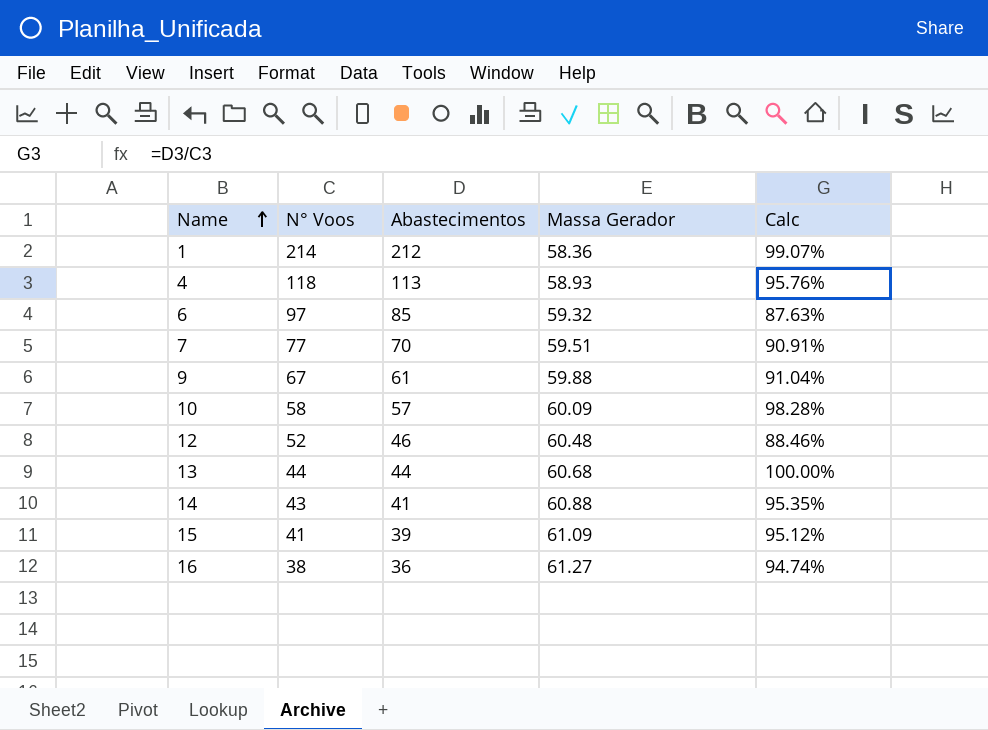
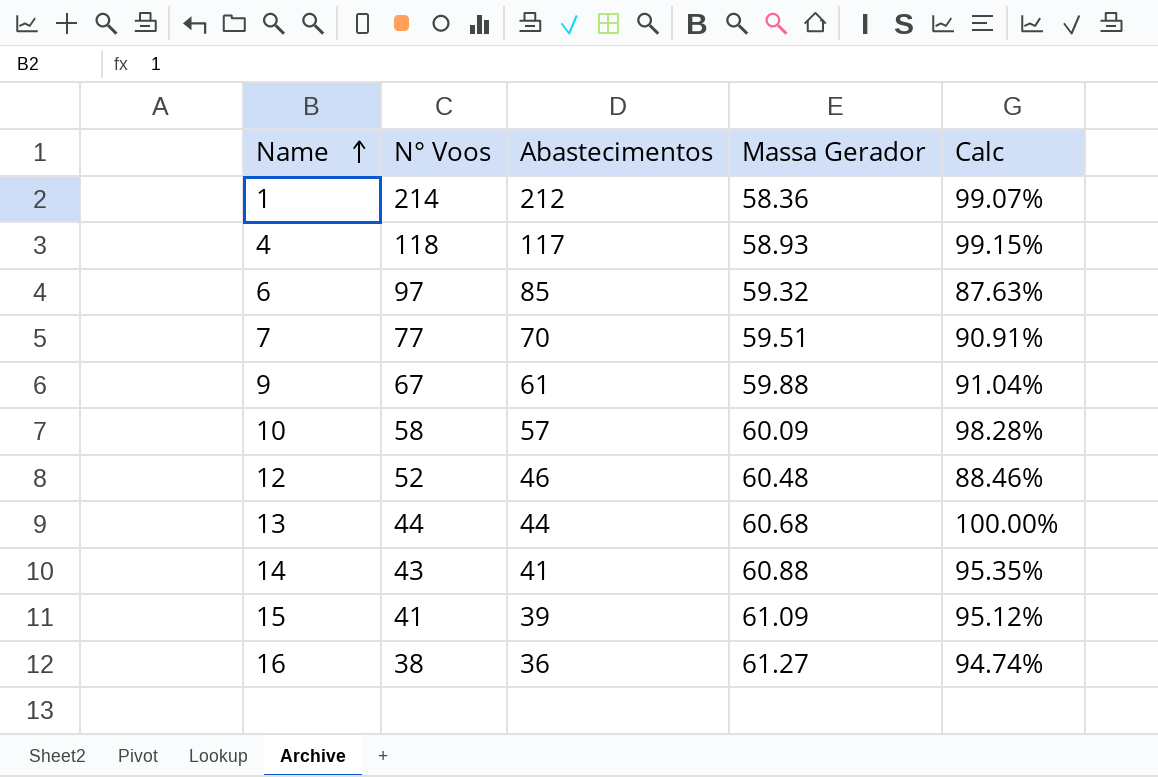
4 | Abastecimentos: 113 -> 117
4 | Calc: 95.76% -> 99.15%

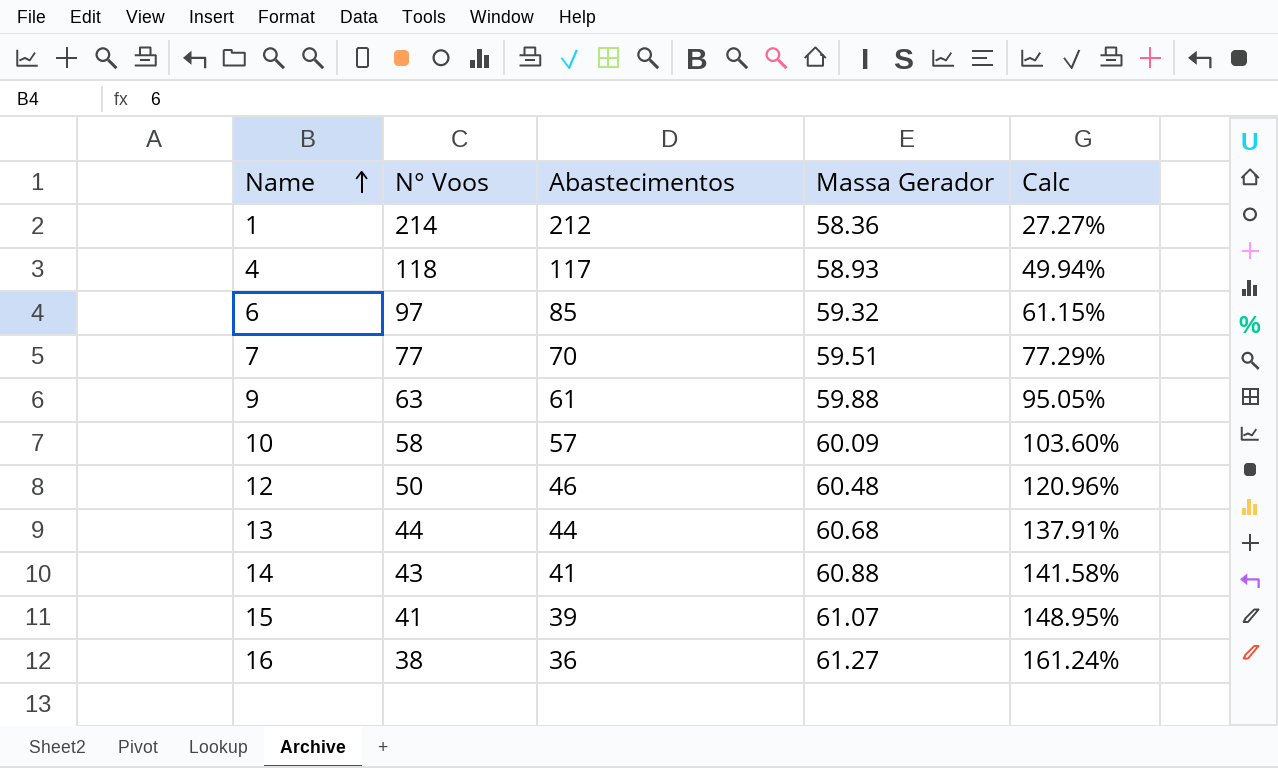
column Calc | formula: [Abastecimentos] / [N° Voos] -> [Massa Gerador] / [N° Voos]
9 | N° Voos: 67 -> 63
12 | N° Voos: 52 -> 50
15 | Massa Gerador: 61.09 -> 61.07

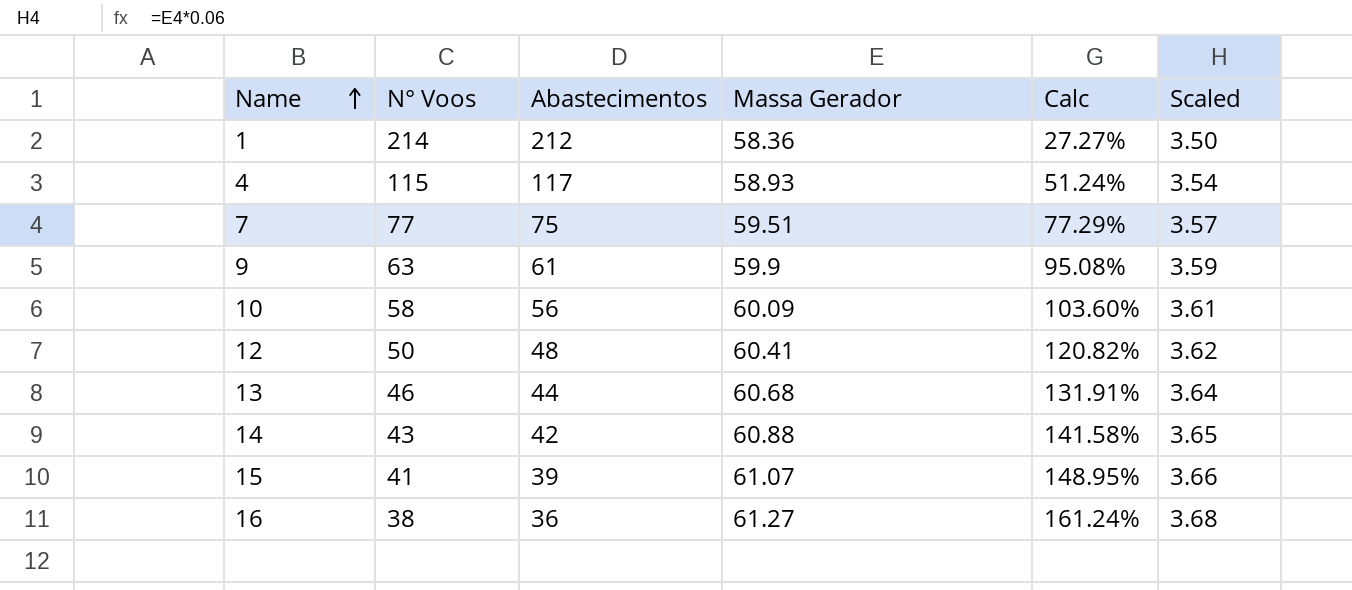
column Scaled | formula: none -> [Massa Gerador] * 0.06
row 6: 97 | 85 | 59.32 | 61.15% -> none
4 | N° Voos: 118 -> 115
4 | Calc: 49.94% -> 51.24%
7 | Abastecimentos: 70 -> 75
9 | Massa Gerador: 59.88 -> 59.9
9 | Calc: 95.05% -> 95.08%
10 | Abastecimentos: 57 -> 56
12 | Abastecimentos: 46 -> 48
12 | Massa Gerador: 60.48 -> 60.41
12 | Calc: 120.96% -> 120.82%
13 | N° Voos: 44 -> 46
13 | Calc: 137.91% -> 131.91%
14 | Abastecimentos: 41 -> 42

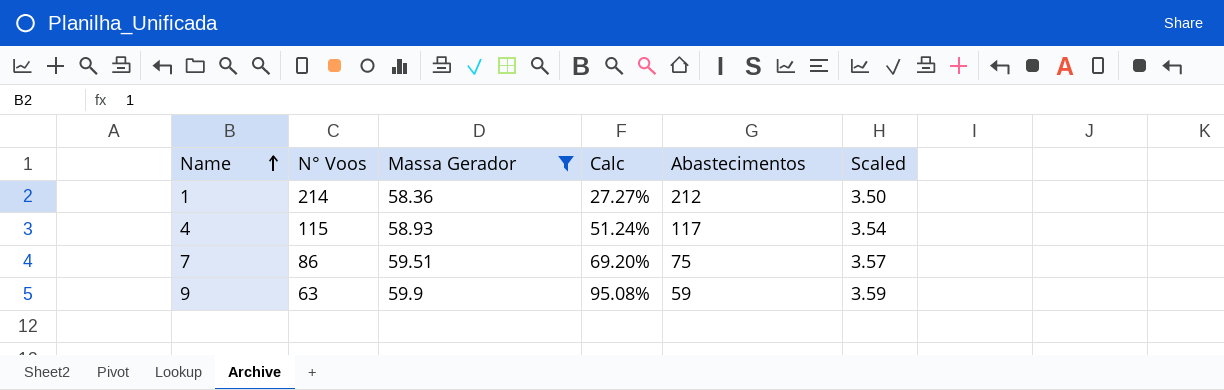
filter: none -> Massa Gerador <= 59.9
column Abastecimentos | position: 3 -> 5
7 | N° Voos: 77 -> 86
7 | Calc: 77.29% -> 69.20%
9 | Abastecimentos: 61 -> 59

